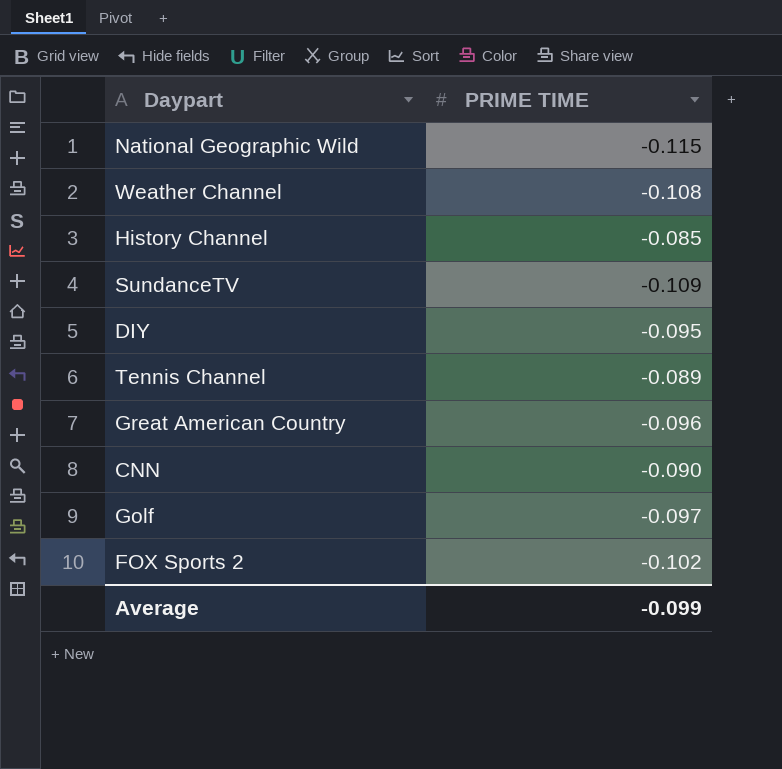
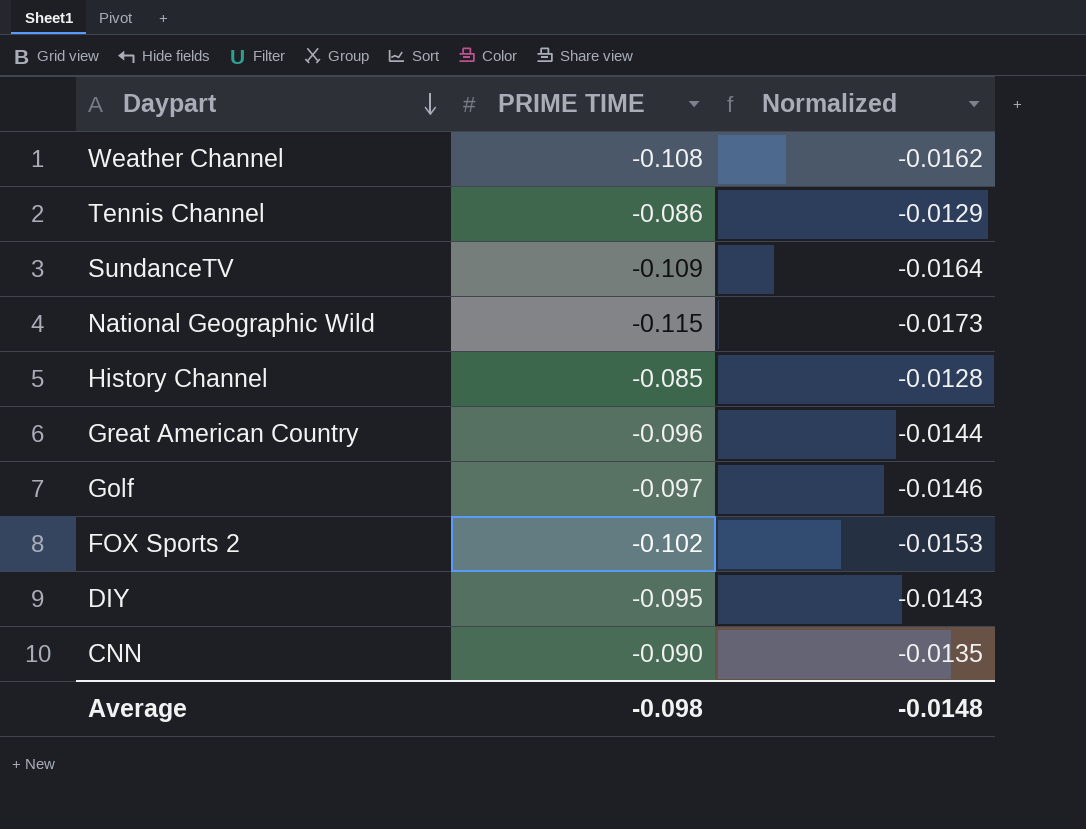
row order: none -> Daypart descending
column Normalized | formula: none -> [PRIME TIME] * 0.15
Tennis Channel | PRIME TIME: -0.089 -> -0.086
Average | PRIME TIME: -0.099 -> -0.098

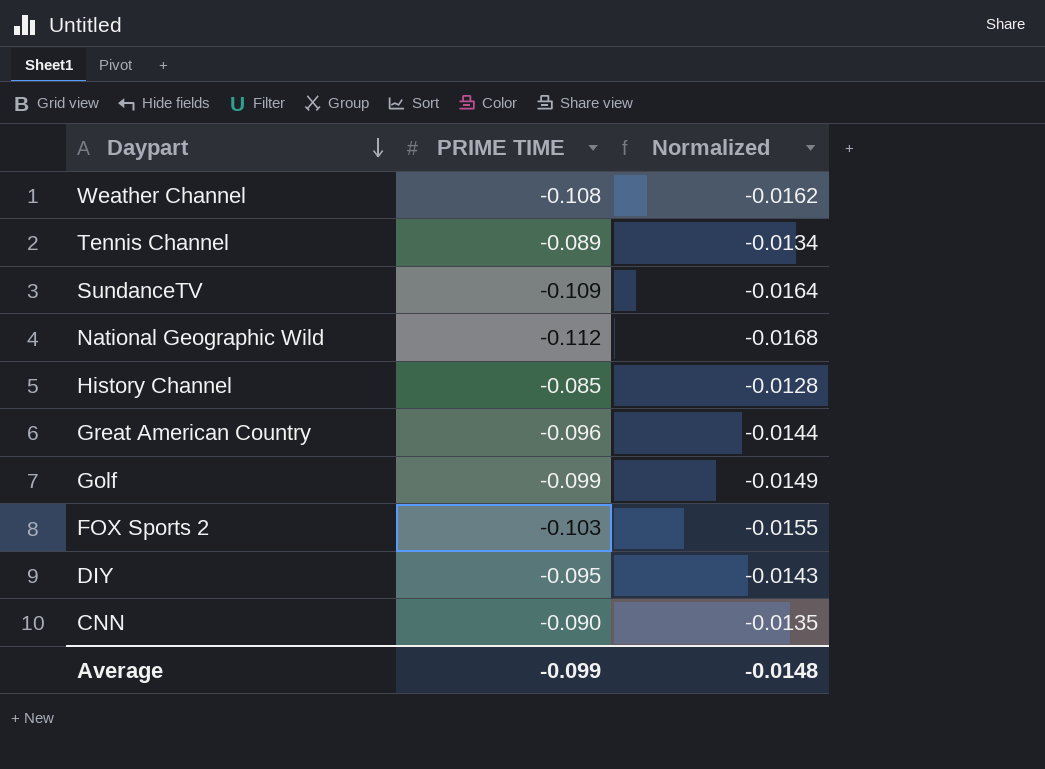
Tennis Channel | PRIME TIME: -0.086 -> -0.089
Tennis Channel | Normalized: -0.0129 -> -0.0134
National Geographic Wild | PRIME TIME: -0.115 -> -0.112
National Geographic Wild | Normalized: -0.0173 -> -0.0168
Golf | PRIME TIME: -0.097 -> -0.099
Golf | Normalized: -0.0146 -> -0.0149
FOX Sports 2 | PRIME TIME: -0.102 -> -0.103
FOX Sports 2 | Normalized: -0.0153 -> -0.0155
Average | PRIME TIME: -0.098 -> -0.099

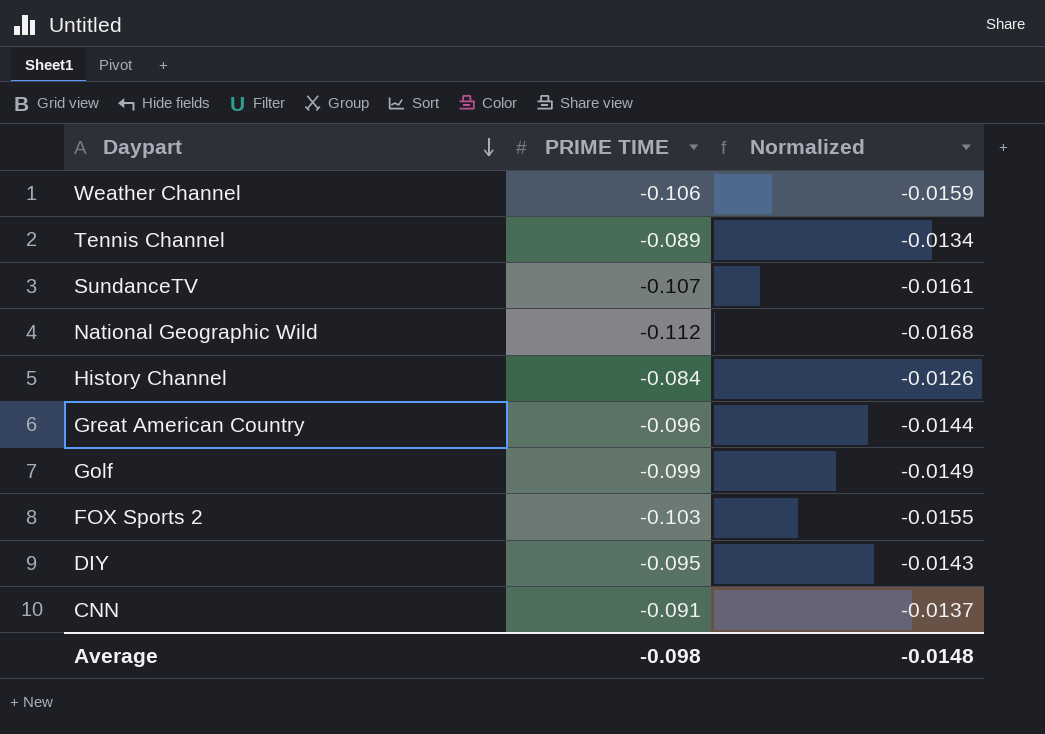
Weather Channel | PRIME TIME: -0.108 -> -0.106
Weather Channel | Normalized: -0.0162 -> -0.0159
SundanceTV | PRIME TIME: -0.109 -> -0.107
SundanceTV | Normalized: -0.0164 -> -0.0161
History Channel | PRIME TIME: -0.085 -> -0.084
History Channel | Normalized: -0.0128 -> -0.0126
CNN | PRIME TIME: -0.090 -> -0.091
CNN | Normalized: -0.0135 -> -0.0137
Average | PRIME TIME: -0.099 -> -0.098

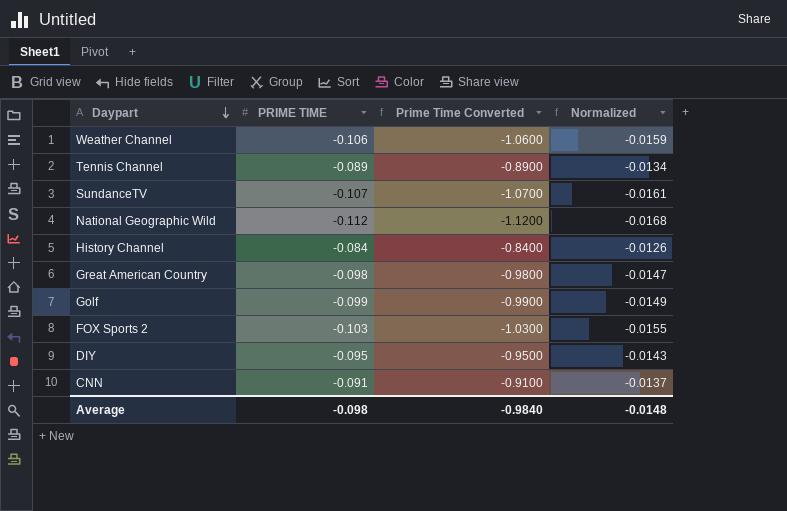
column Prime Time Converted | formula: none -> [PRIME TIME] * 10
Great American Country | PRIME TIME: -0.096 -> -0.098
Great American Country | Normalized: -0.0144 -> -0.0147

